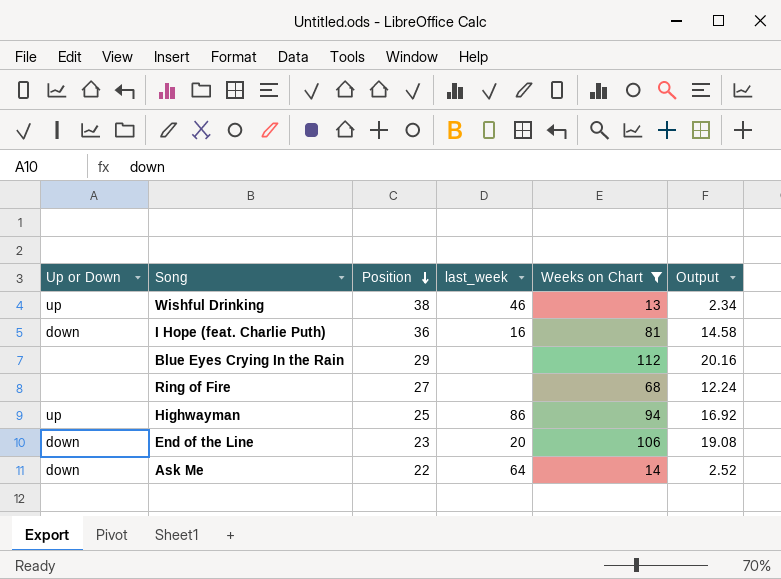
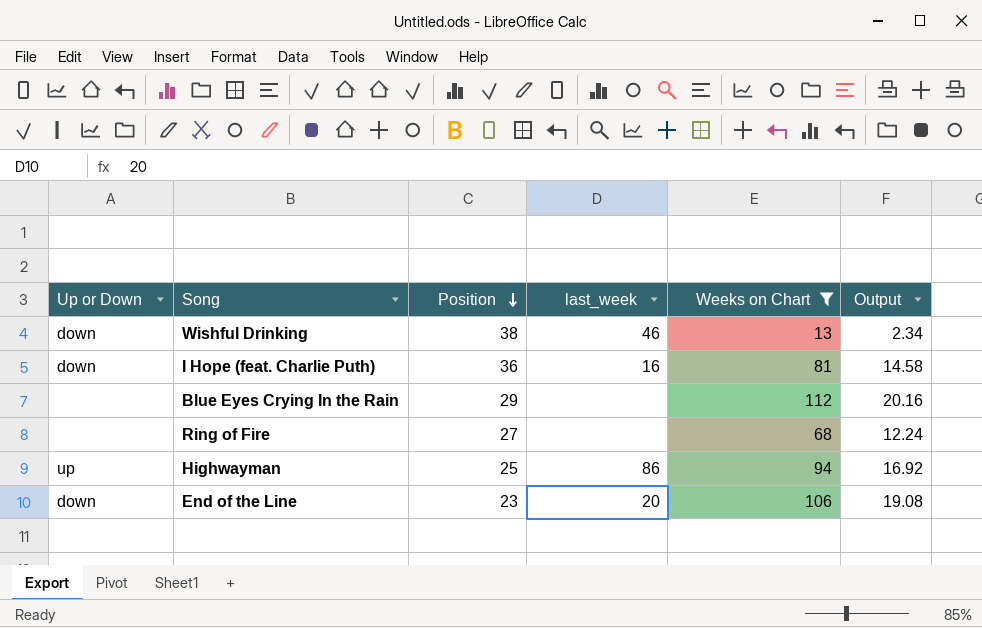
row Ask Me: down | 22 | 64 | 14 | 2.52 -> none
Wishful Drinking | Up or Down: up -> down

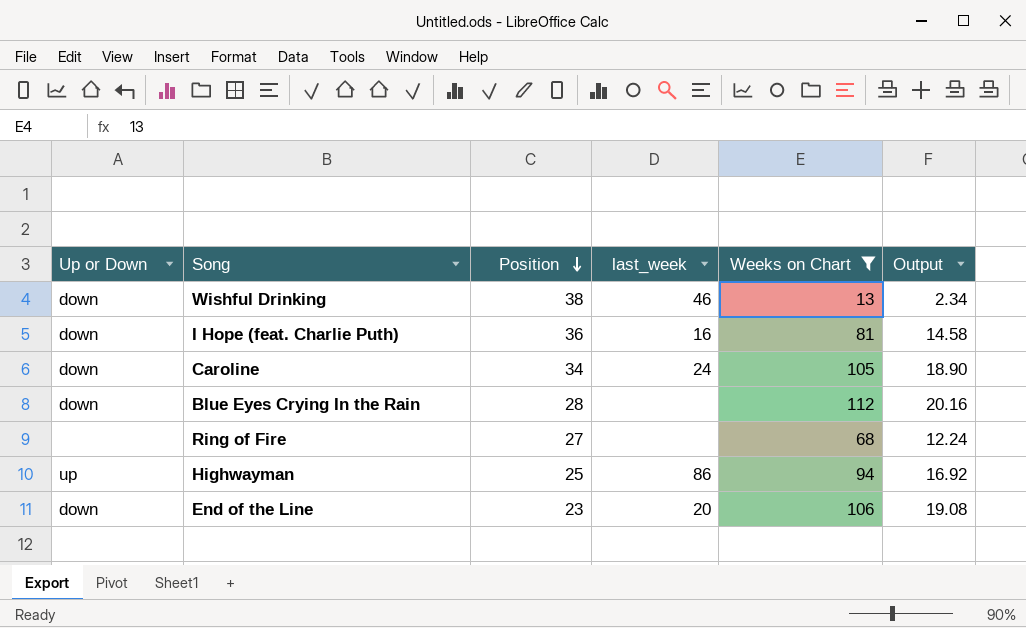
row Caroline: none -> down | 34 | 24 | 105 | 18.90
Blue Eyes Crying In the Rain | Up or Down: none -> down
Blue Eyes Crying In the Rain | Position: 29 -> 28

